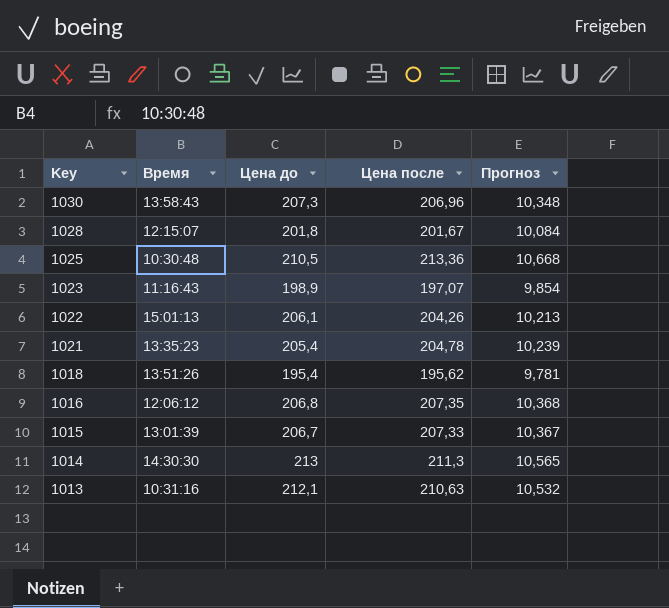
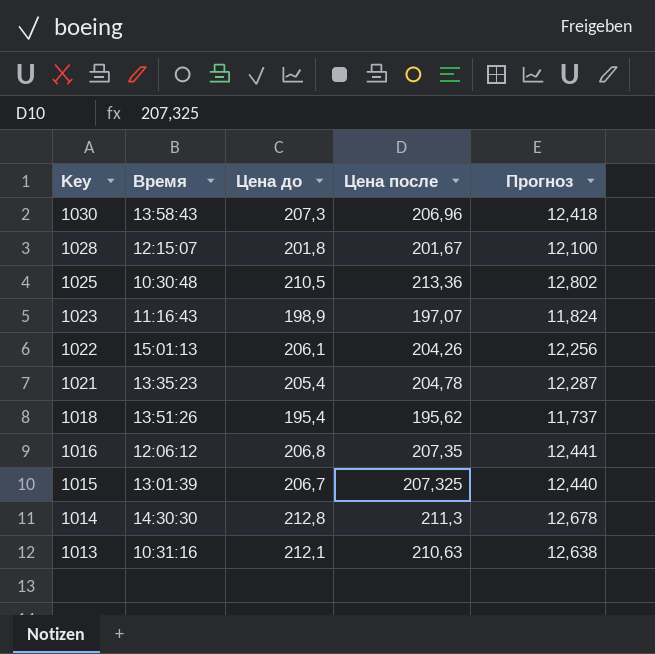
column Прогноз | formula: [Цена после] * 0,05 -> [Цена после] * 0,06
1015 | Цена после: 207,33 -> 207,325
1014 | Цена до: 213 -> 212,8

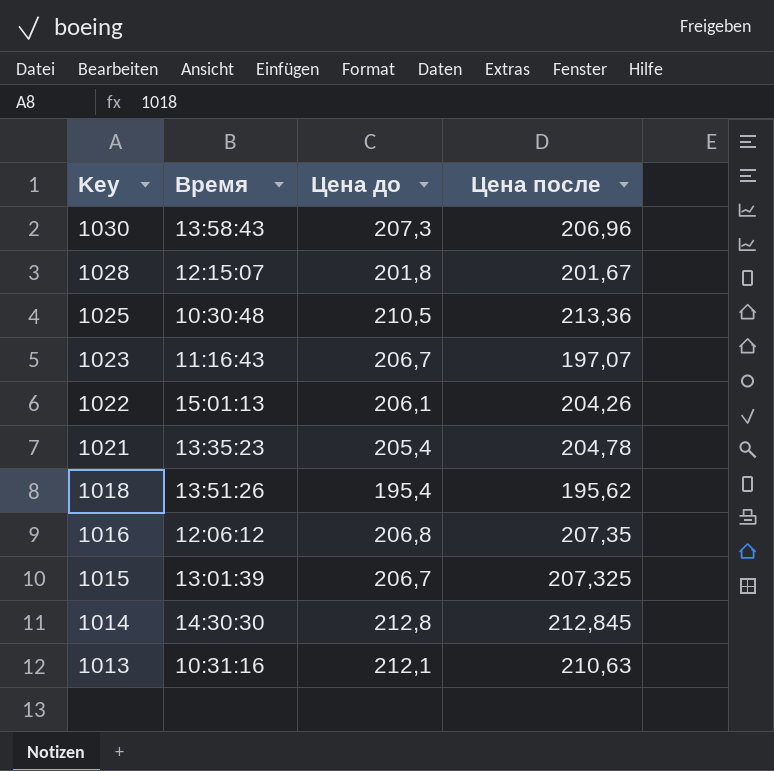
column Прогноз | formula: [Цена после] * 0,06 -> none
1023 | Цена до: 198,9 -> 206,7
1014 | Цена после: 211,3 -> 212,845

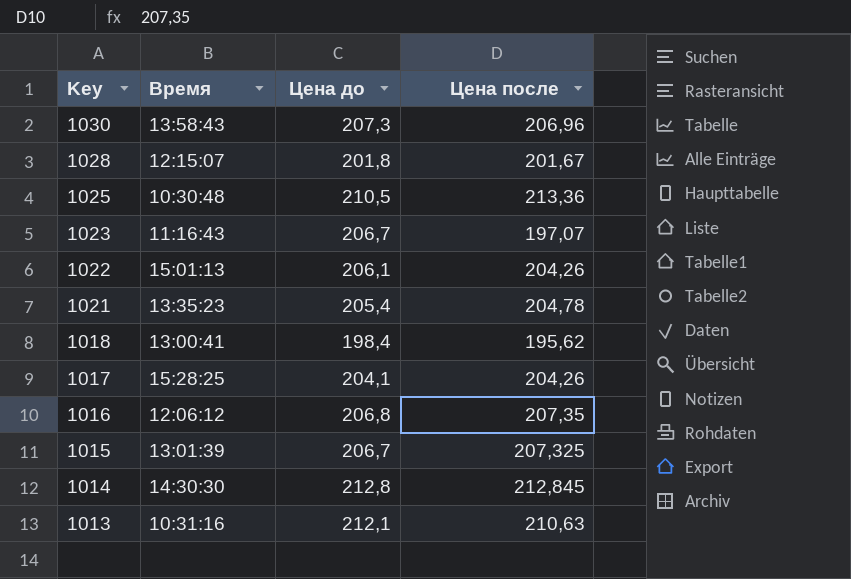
1018 | Время: 13:51:26 -> 13:00:41
1018 | Цена до: 195,4 -> 198,4
row 1017: none -> 15:28:25 | 204,1 | 204,26

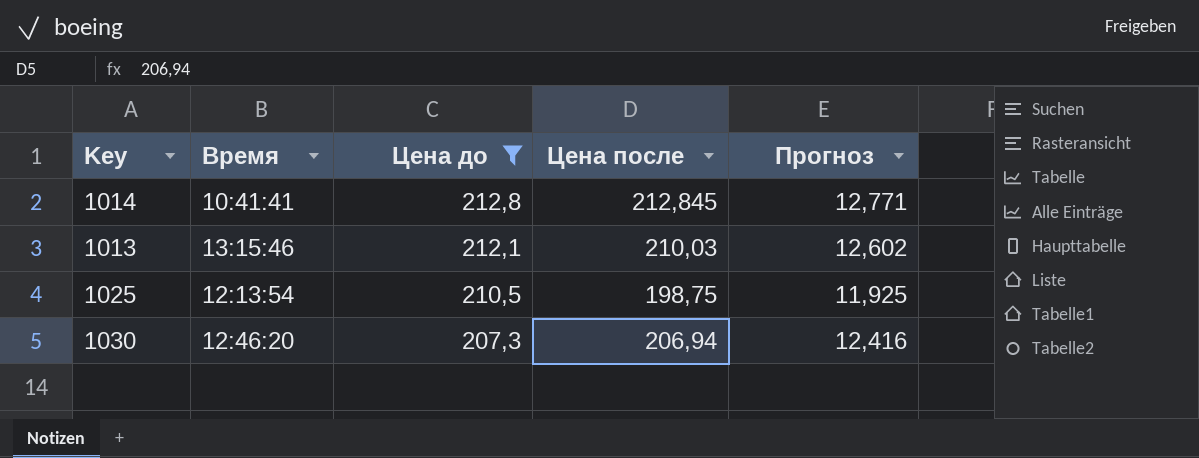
filter: none -> Цена до >= 207,3
row order: Key descending -> Цена до descending
column Прогноз | formula: none -> [Цена после] * 0,06
1014 | Время: 14:30:30 -> 10:41:41
1013 | Время: 10:31:16 -> 13:15:46
1013 | Цена после: 210,63 -> 210,03
1025 | Время: 10:30:48 -> 12:13:54
1025 | Цена после: 213,36 -> 198,75
1030 | Время: 13:58:43 -> 12:46:20
1030 | Цена после: 206,96 -> 206,94

